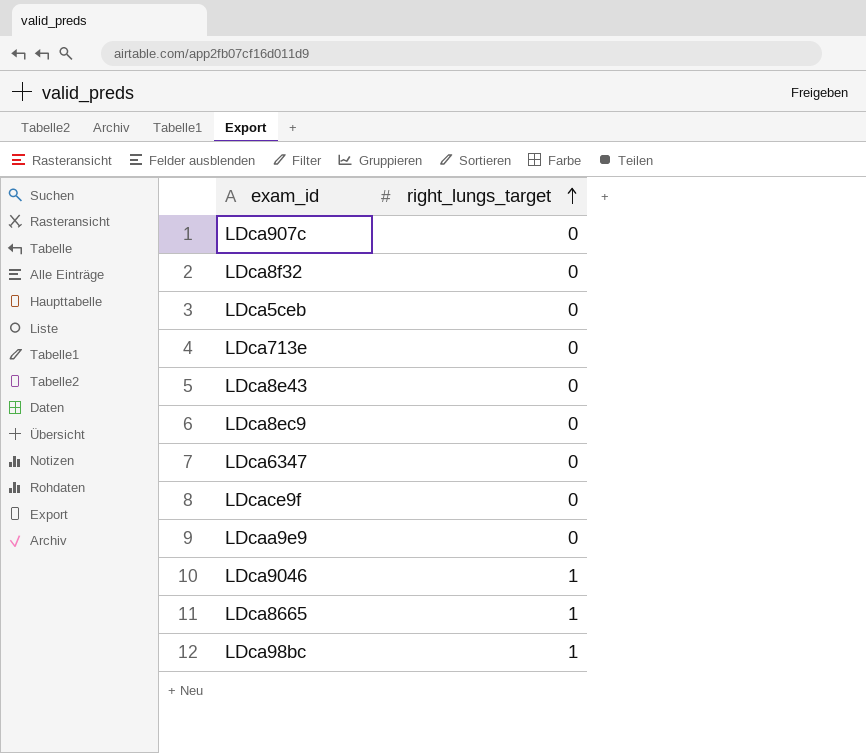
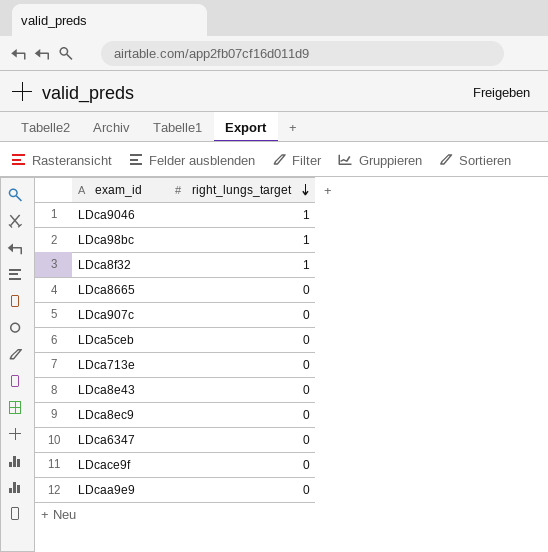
row order: right_lungs_target ascending -> right_lungs_target descending
LDca8f32 | right_lungs_target: 0 -> 1
LDca8665 | right_lungs_target: 1 -> 0

